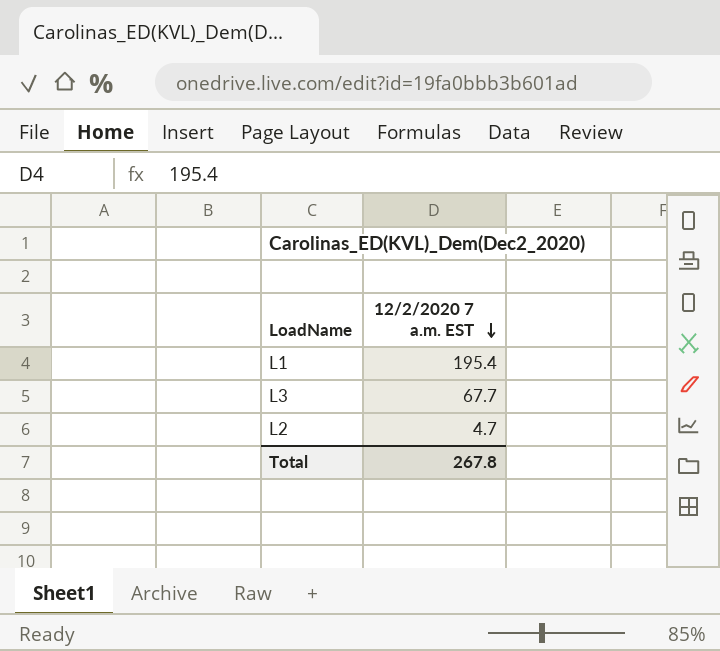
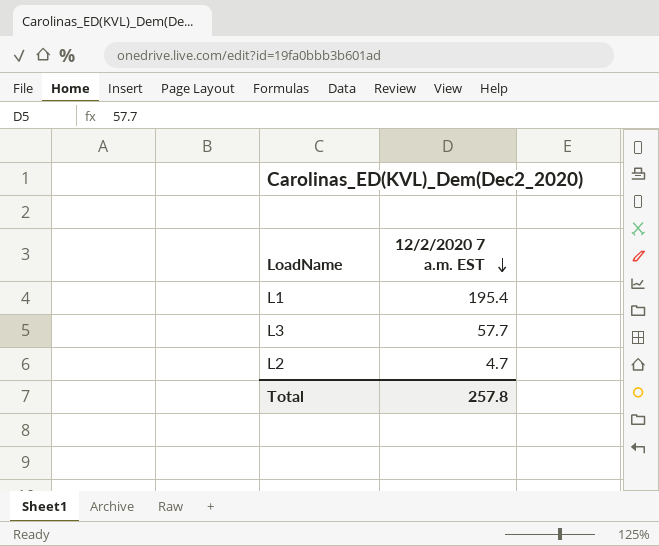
L3 | 12/2/2020 7 a.m. EST: 67.7 -> 57.7
Total | 12/2/2020 7 a.m. EST: 267.8 -> 257.8

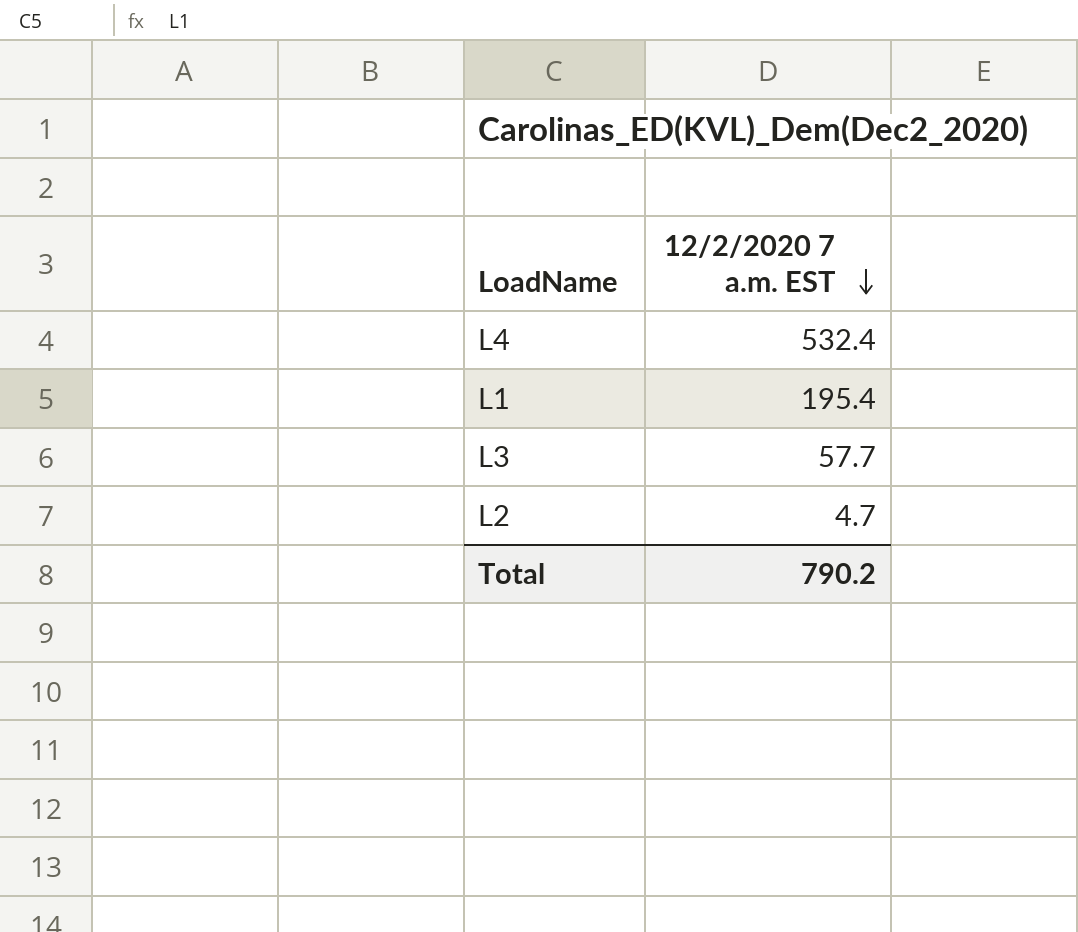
row L4: none -> 532.4
Total | 12/2/2020 7 a.m. EST: 257.8 -> 790.2

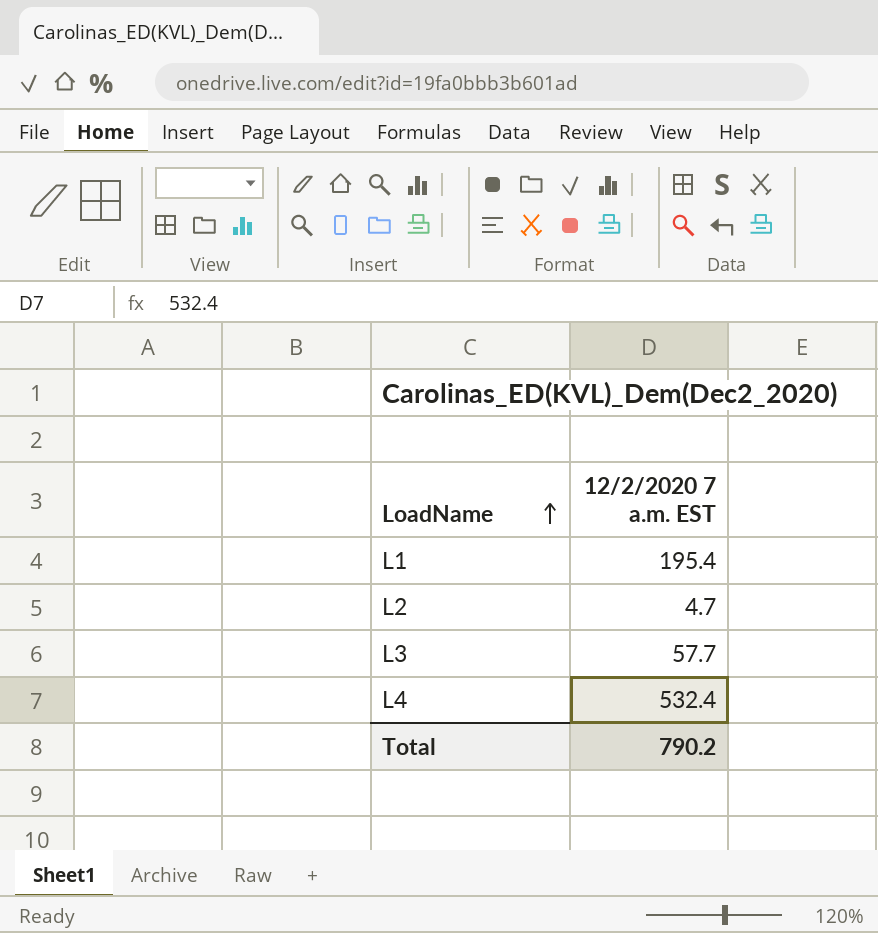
row order: 12/2/2020 7 a.m. EST descending -> LoadName ascending

